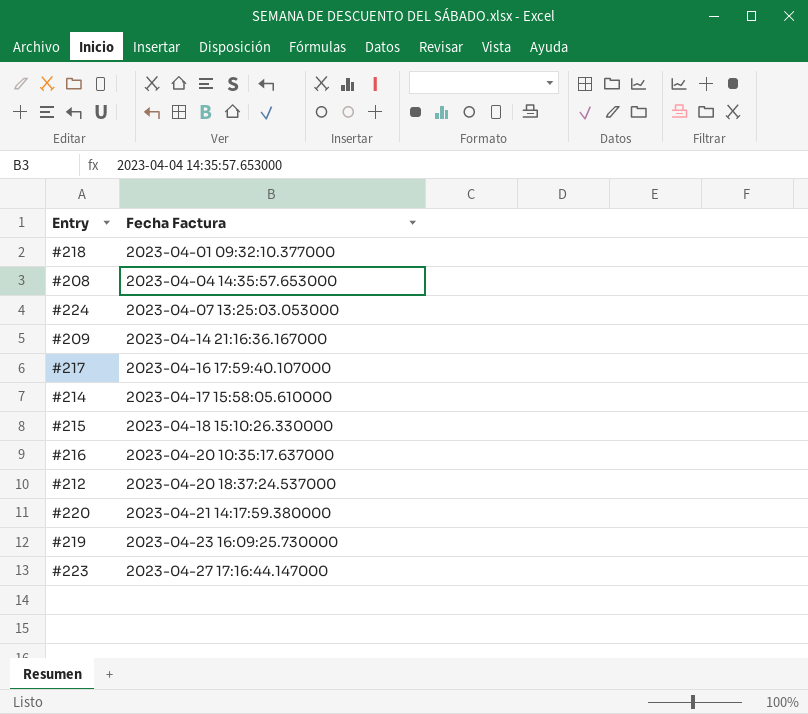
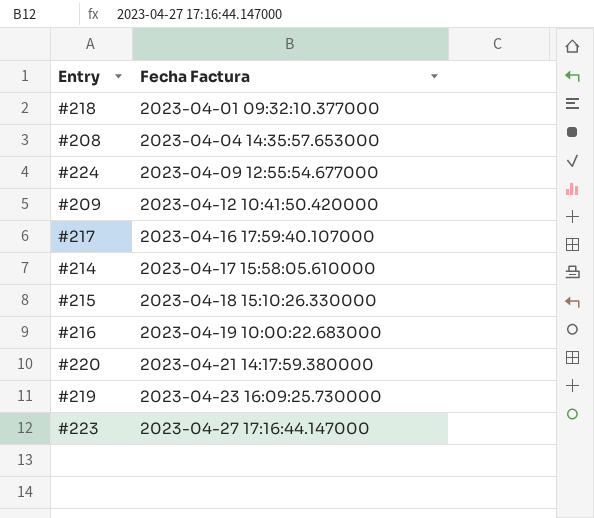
row #212: 2023-04-20 18:37:24.537000 -> none
#224 | Fecha Factura: 2023-04-07 13:25:03.053000 -> 2023-04-09 12:55:54.677000
#209 | Fecha Factura: 2023-04-14 21:16:36.167000 -> 2023-04-12 10:41:50.420000
#216 | Fecha Factura: 2023-04-20 10:35:17.637000 -> 2023-04-19 10:00:22.683000

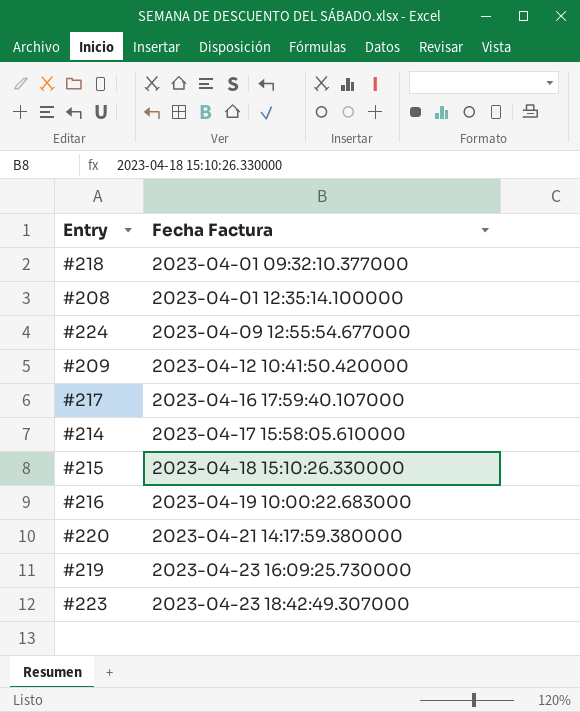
#208 | Fecha Factura: 2023-04-04 14:35:57.653000 -> 2023-04-01 12:35:14.100000
#223 | Fecha Factura: 2023-04-27 17:16:44.147000 -> 2023-04-23 18:42:49.307000

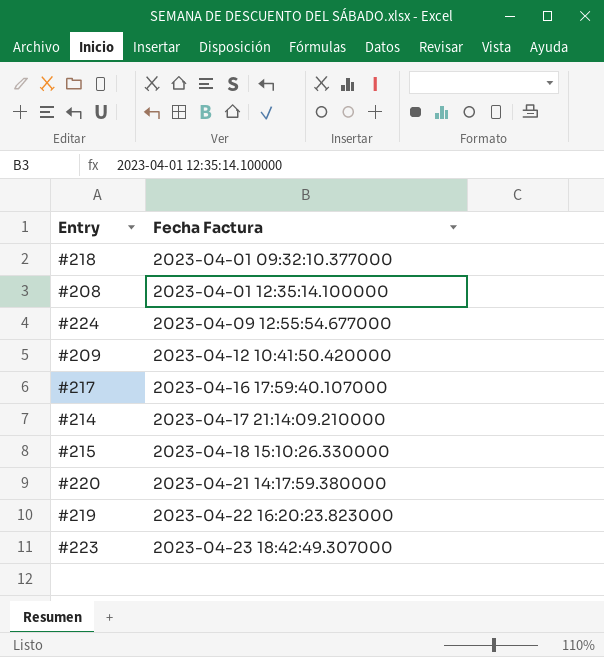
row #216: 2023-04-19 10:00:22.683000 -> none
#214 | Fecha Factura: 2023-04-17 15:58:05.610000 -> 2023-04-17 21:14:09.210000
#219 | Fecha Factura: 2023-04-23 16:09:25.730000 -> 2023-04-22 16:20:23.823000

